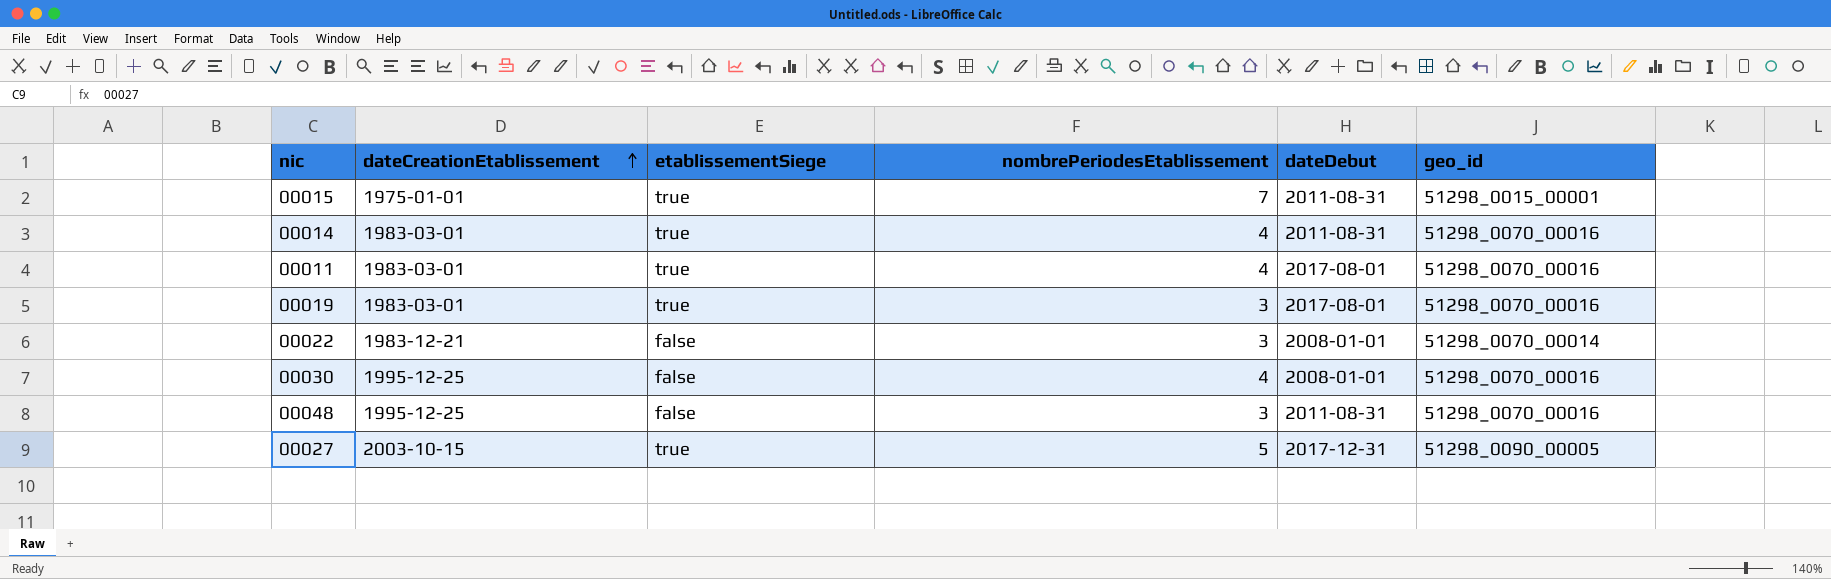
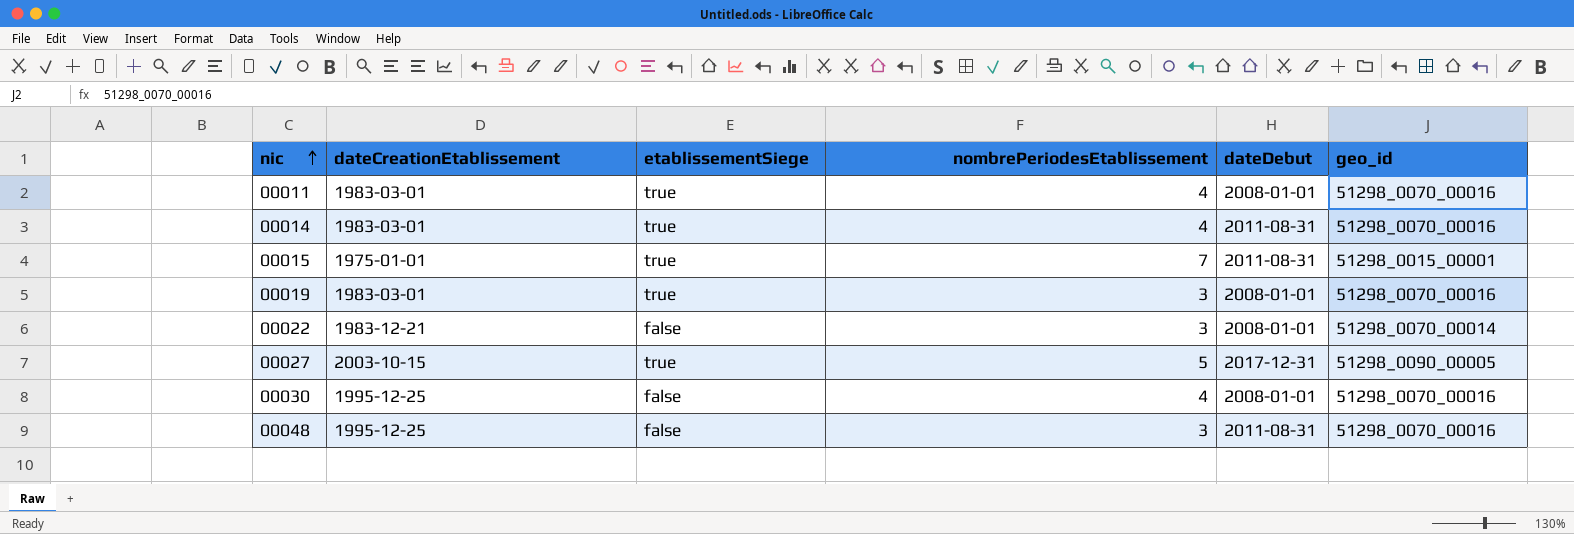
row order: dateCreationEtablissement ascending -> nic ascending
00011 | dateDebut: 2017-08-01 -> 2008-01-01
00019 | dateDebut: 2017-08-01 -> 2008-01-01

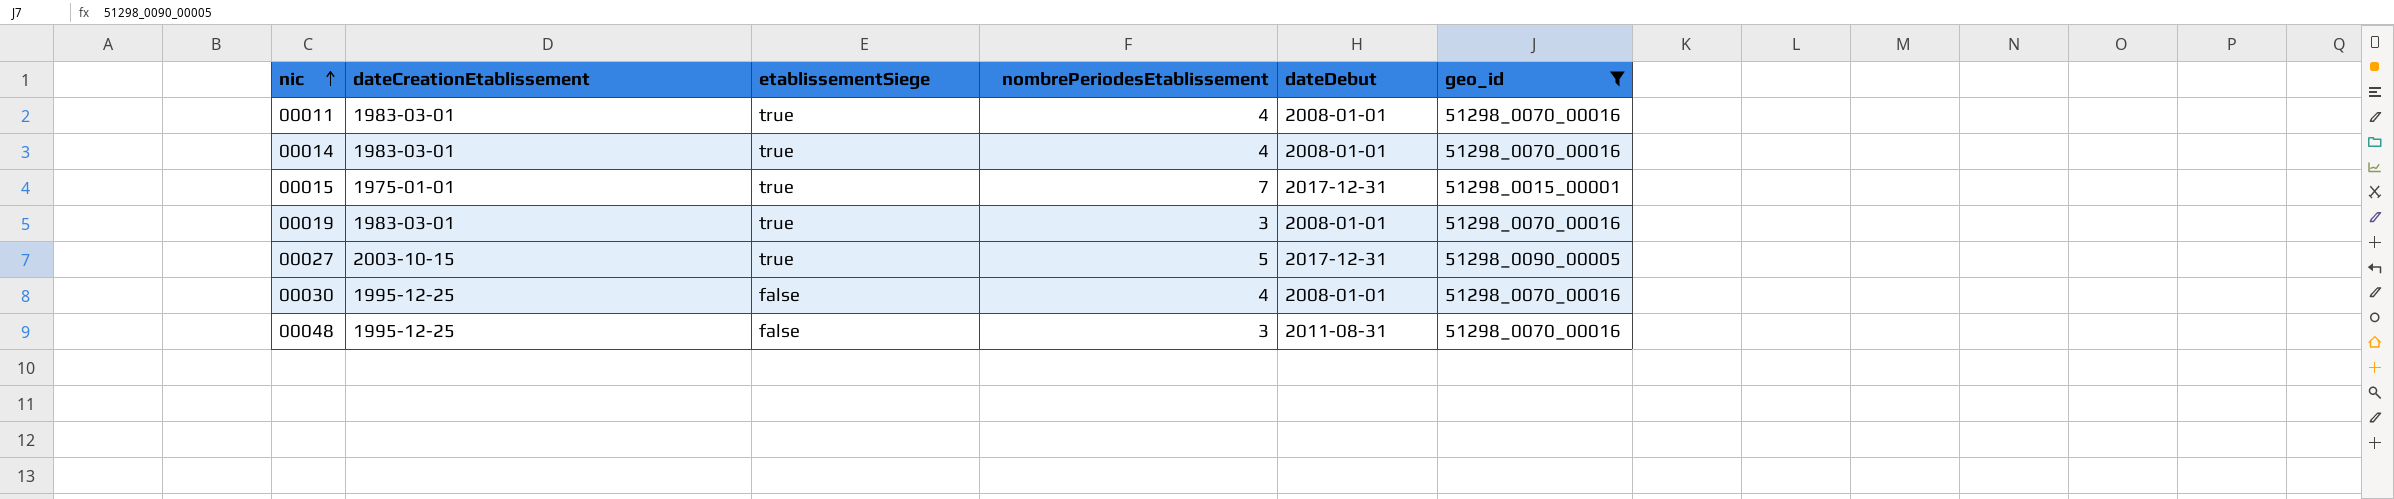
filter: none -> geo_id != 51298_0070_00014
00014 | dateDebut: 2011-08-31 -> 2008-01-01
00015 | dateDebut: 2011-08-31 -> 2017-12-31

